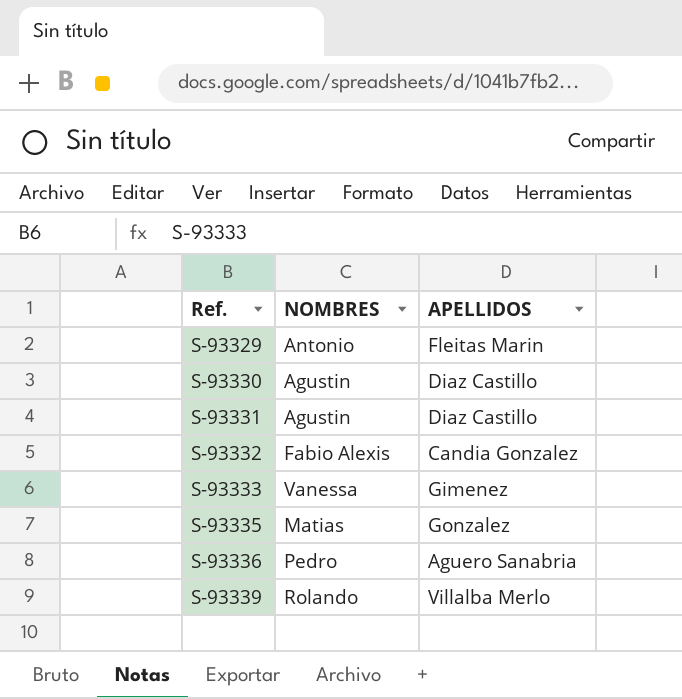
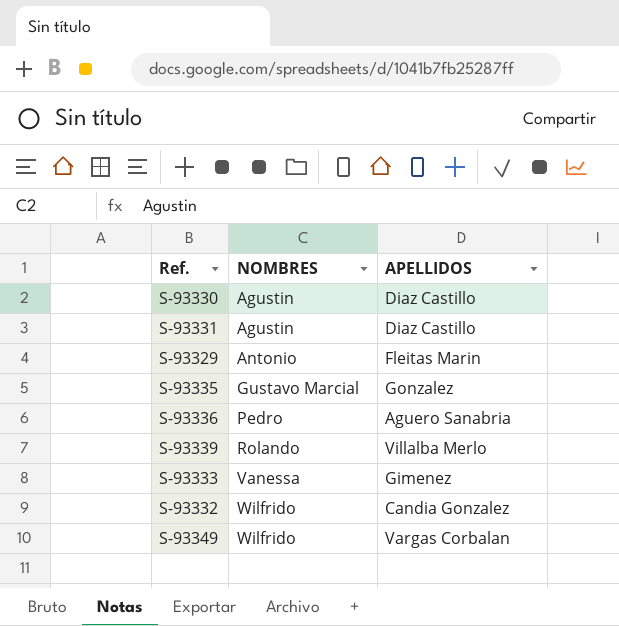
row order: Ref. ascending -> NOMBRES ascending
S-93335 | NOMBRES: Matias -> Gustavo Marcial
S-93332 | NOMBRES: Fabio Alexis -> Wilfrido
row S-93349: none -> Wilfrido | Vargas Corbalan

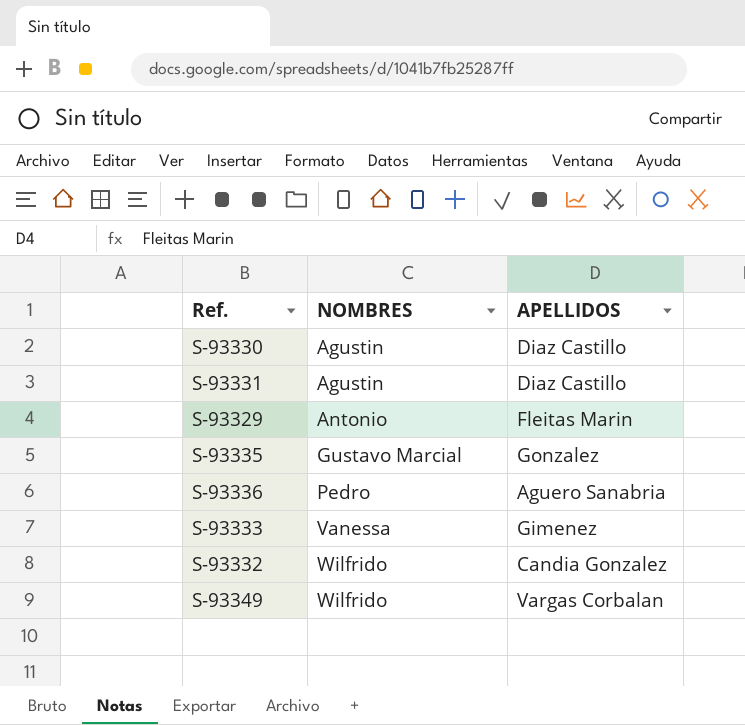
row S-93339: Rolando | Villalba Merlo -> none

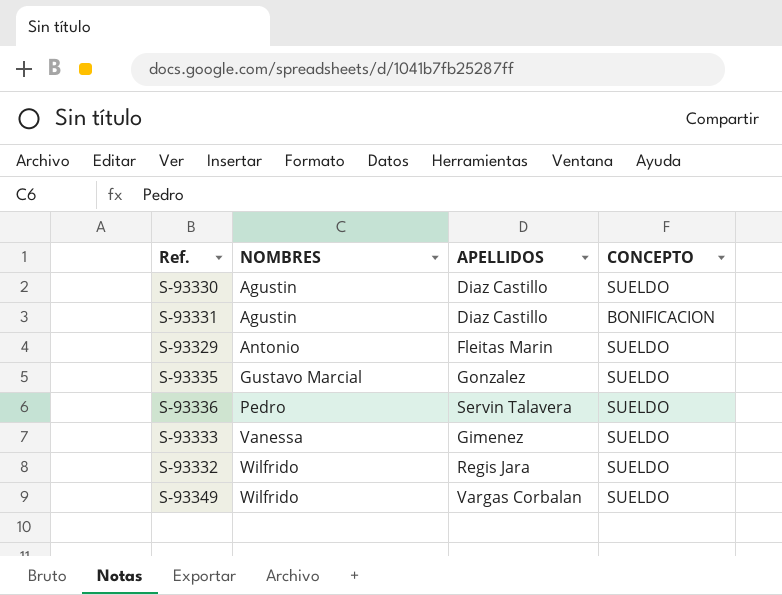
column CONCEPTO | position: none -> 4
S-93336 | APELLIDOS: Aguero Sanabria -> Servin Talavera
S-93332 | APELLIDOS: Candia Gonzalez -> Regis Jara

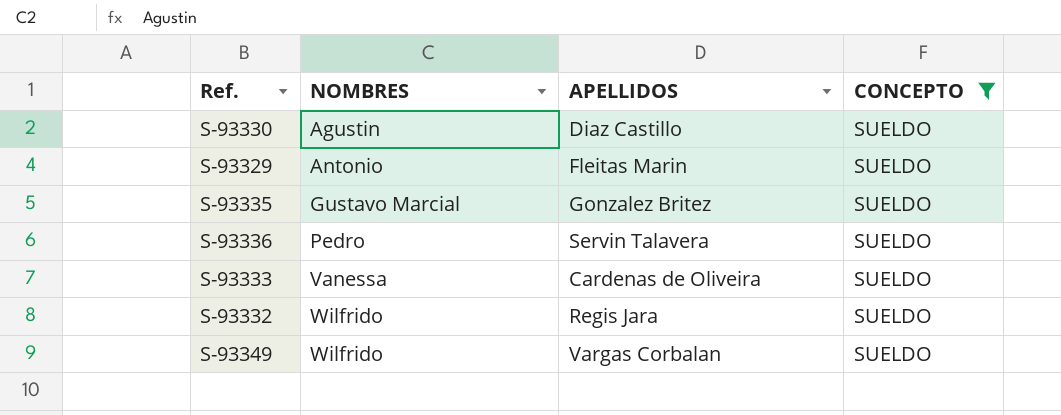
filter: none -> CONCEPTO = SUELDO
S-93335 | APELLIDOS: Gonzalez -> Gonzalez Britez
S-93333 | APELLIDOS: Gimenez -> Cardenas de Oliveira

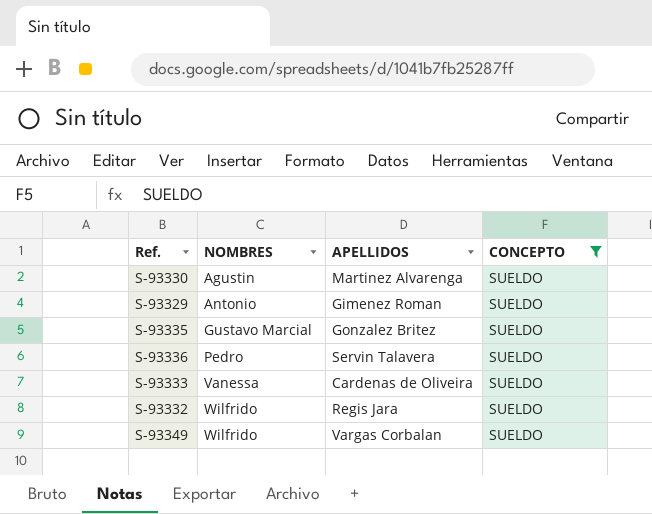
S-93330 | APELLIDOS: Diaz Castillo -> Martinez Alvarenga
S-93329 | APELLIDOS: Fleitas Marin -> Gimenez Roman

